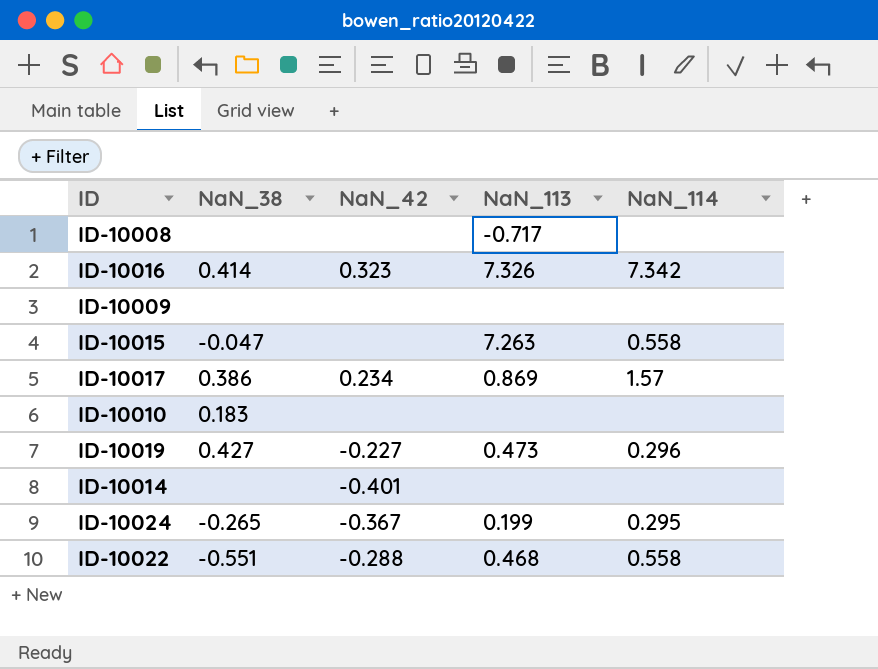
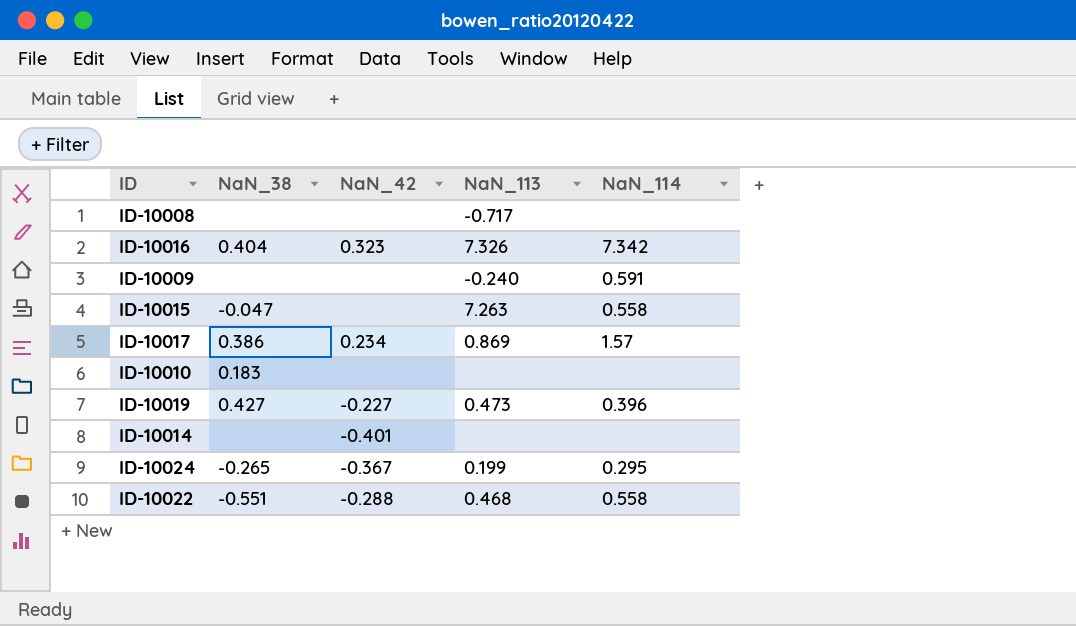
ID-10016 | NaN_38: 0.414 -> 0.404
ID-10009 | NaN_113: none -> -0.240
ID-10009 | NaN_114: none -> 0.591
ID-10019 | NaN_114: 0.296 -> 0.396

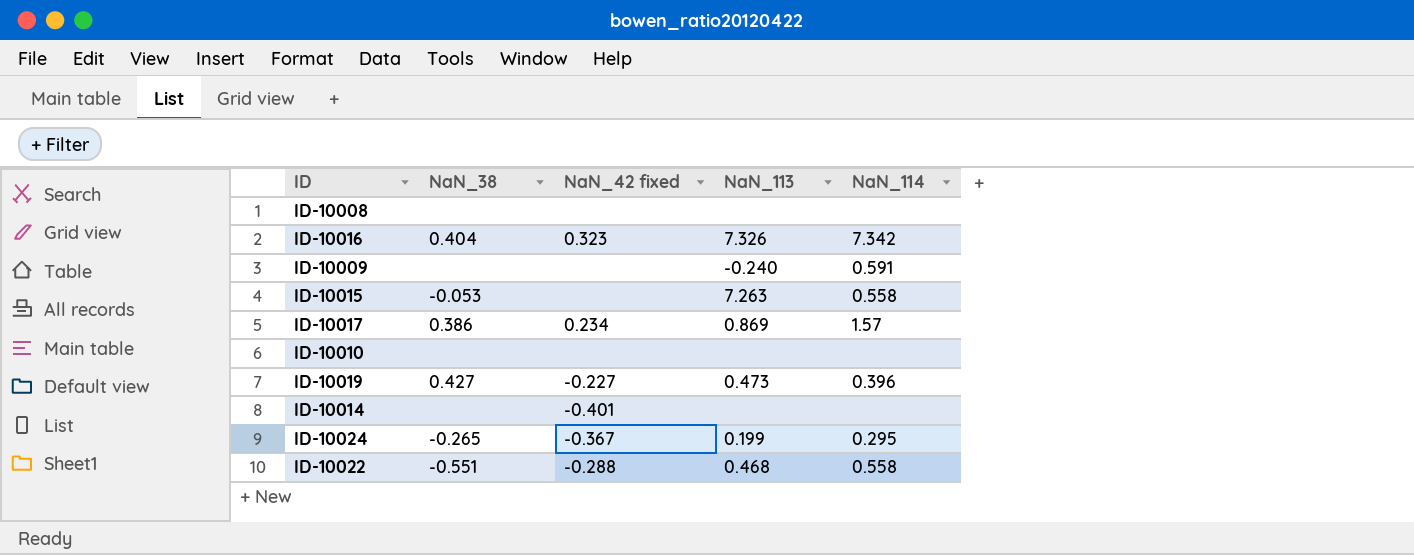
column name: NaN_42 -> NaN_42 fixed
ID-10008 | NaN_113: -0.717 -> none
ID-10015 | NaN_38: -0.047 -> -0.053
ID-10010 | NaN_38: 0.183 -> none

